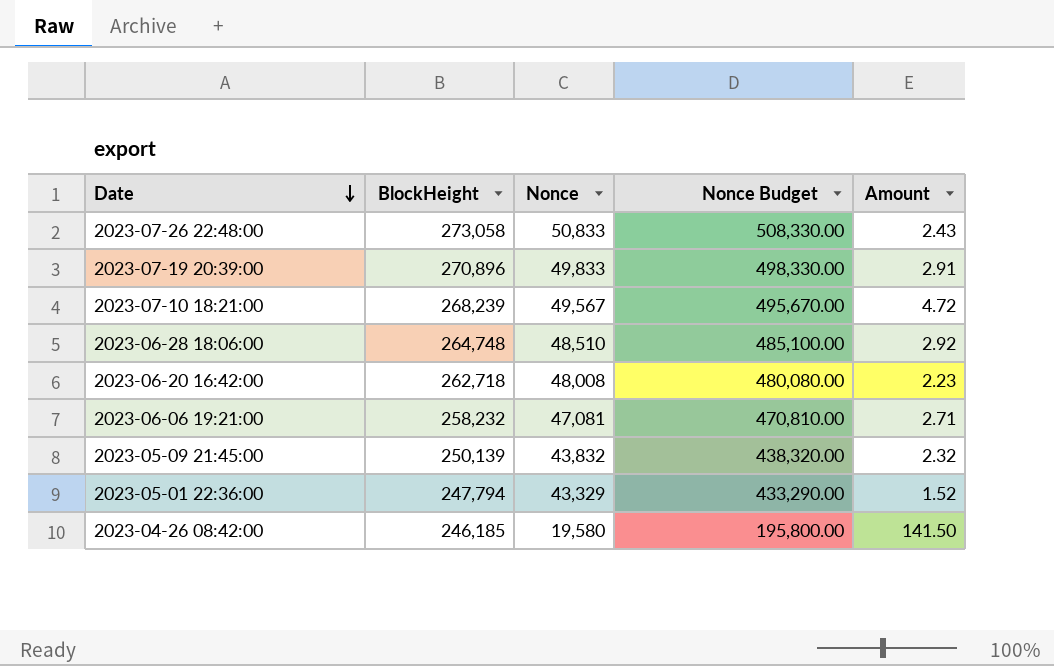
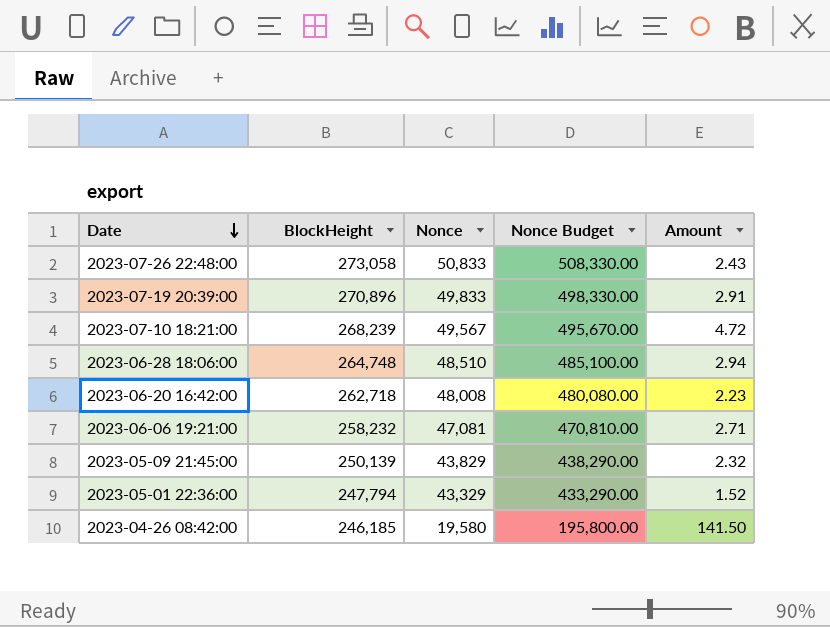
2023-06-28 18:06:00 | Amount: 2.92 -> 2.94
2023-05-09 21:45:00 | Nonce: 43,832 -> 43,829
2023-05-09 21:45:00 | Nonce Budget: 438,320.00 -> 438,290.00

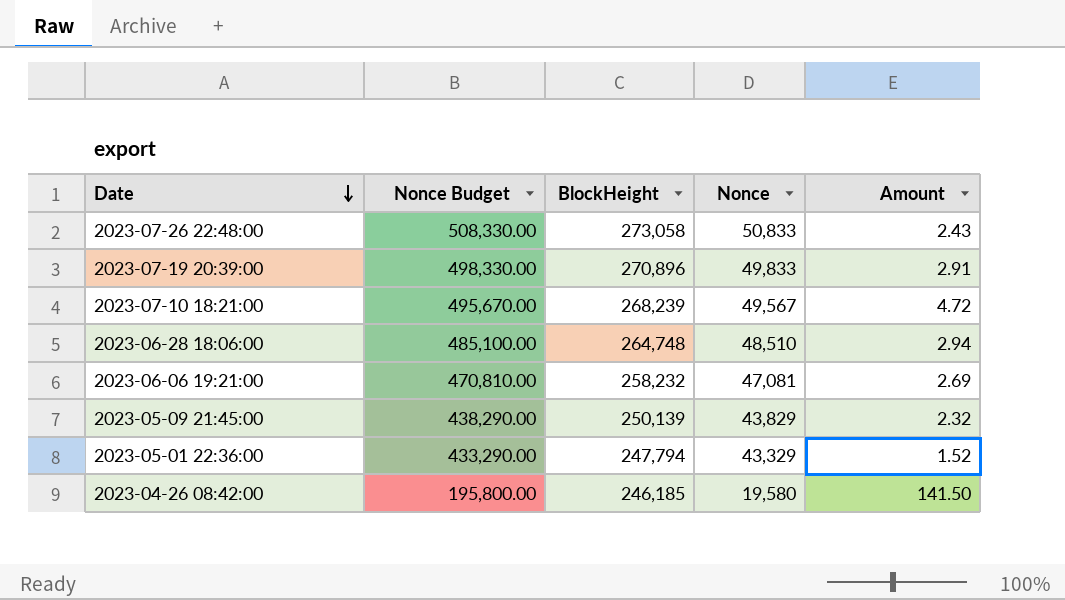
column Nonce Budget | position: 4 -> 2
row 2023-06-20 16:42:00: 262,718 | 48,008 | 480,080.00 | 2.23 -> none
2023-06-06 19:21:00 | Amount: 2.71 -> 2.69

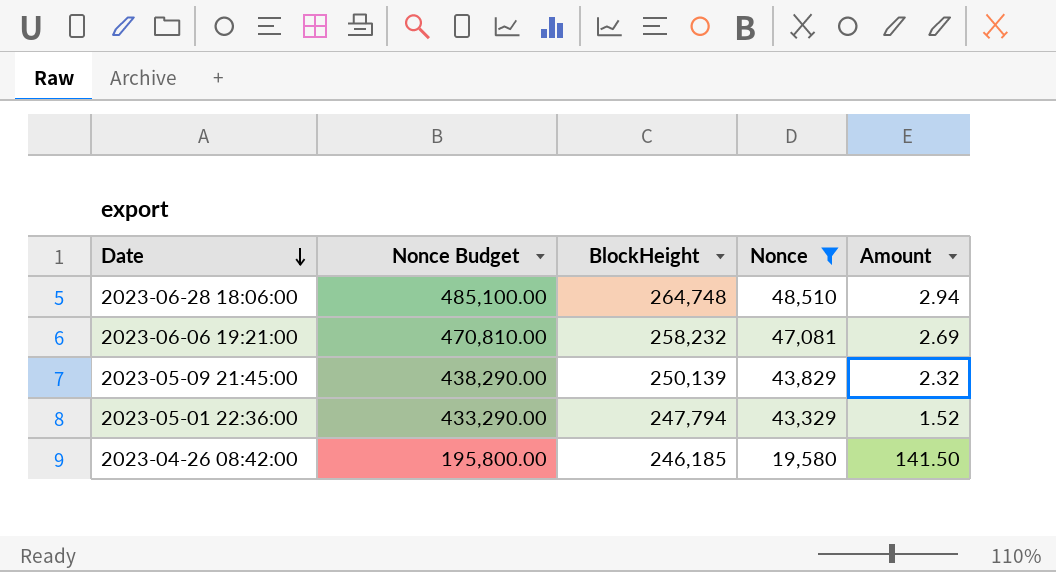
filter: none -> Nonce <= 48,510

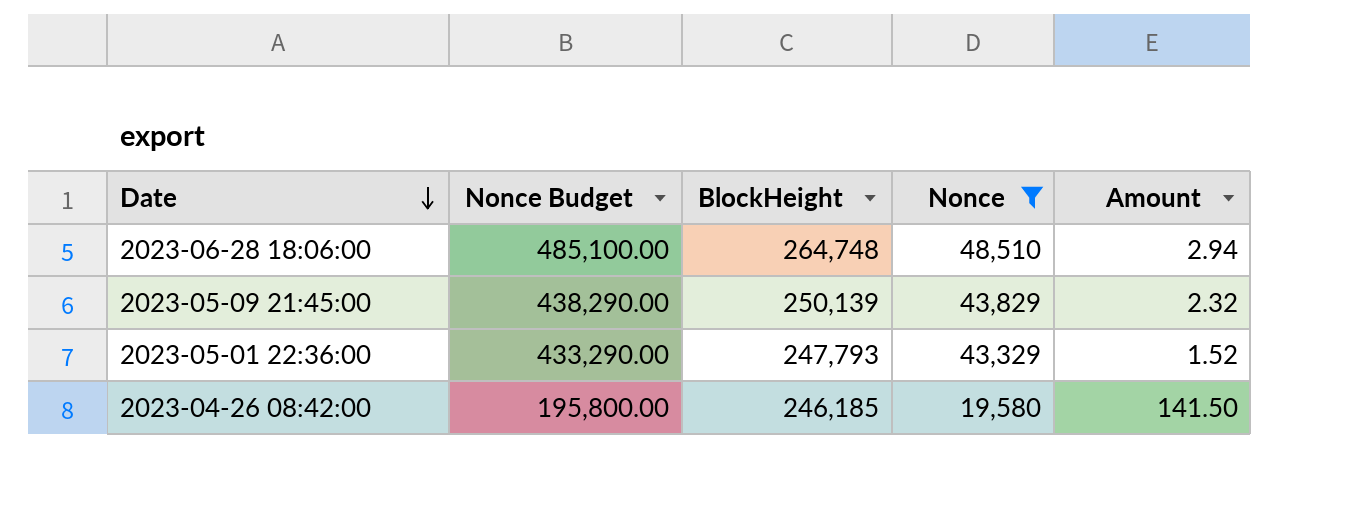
row 2023-06-06 19:21:00: 470,810.00 | 258,232 | 47,081 | 2.69 -> none
2023-05-01 22:36:00 | BlockHeight: 247,794 -> 247,793

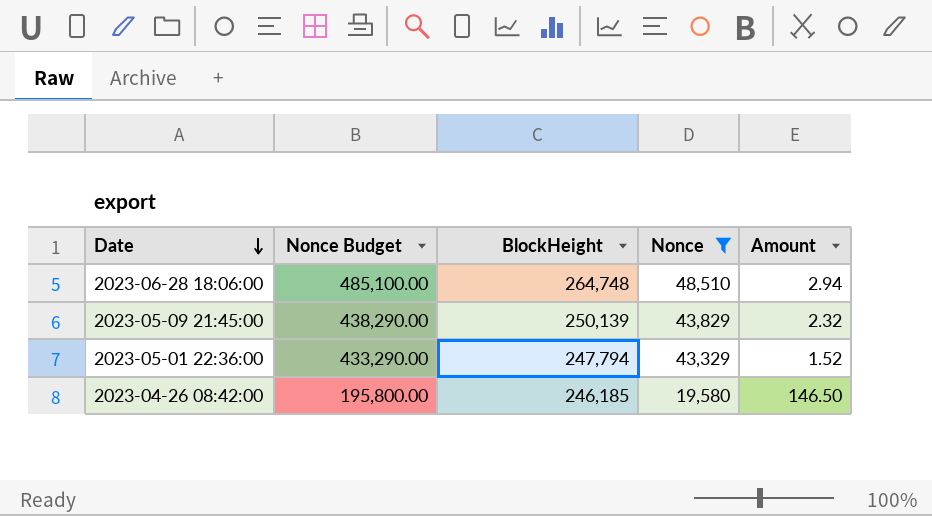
2023-05-01 22:36:00 | BlockHeight: 247,793 -> 247,794
2023-04-26 08:42:00 | Amount: 141.50 -> 146.50

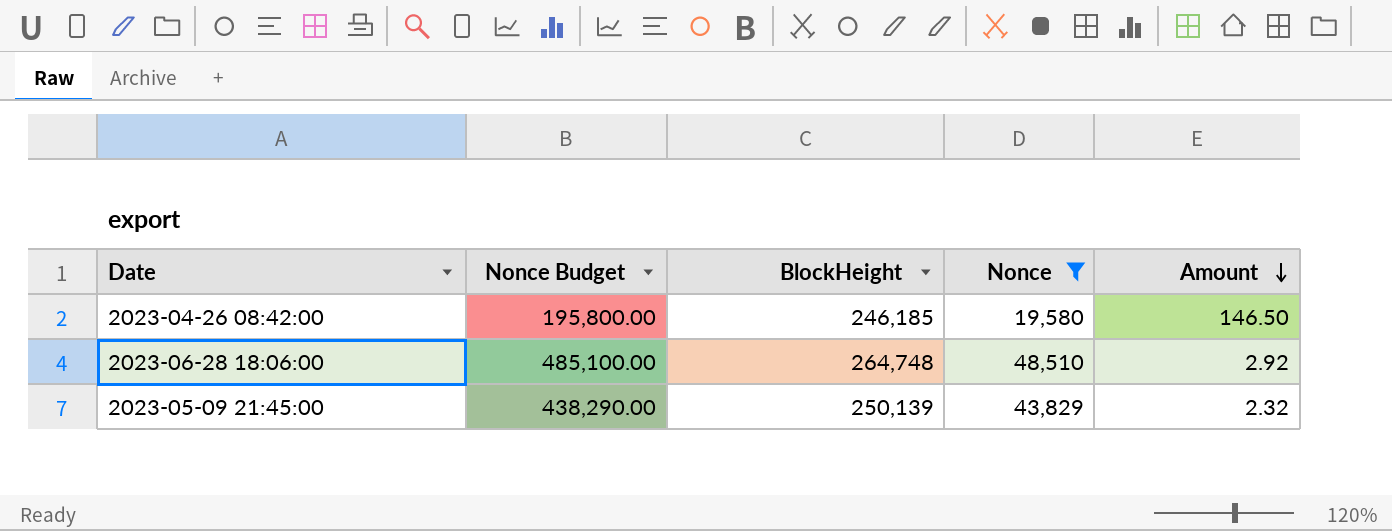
row order: Date descending -> Amount descending
row 2023-05-01 22:36:00: 433,290.00 | 247,794 | 43,329 | 1.52 -> none
2023-06-28 18:06:00 | Amount: 2.94 -> 2.92

